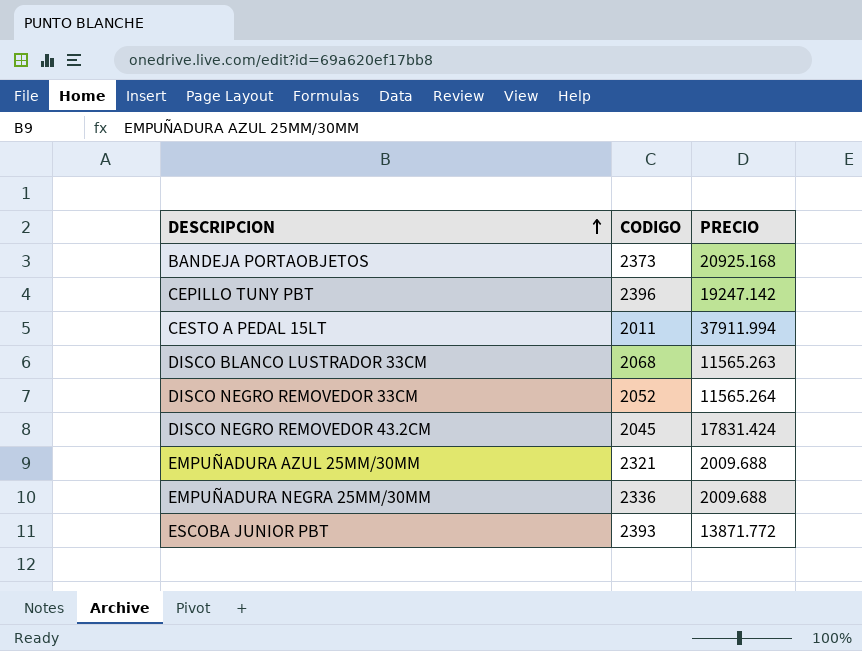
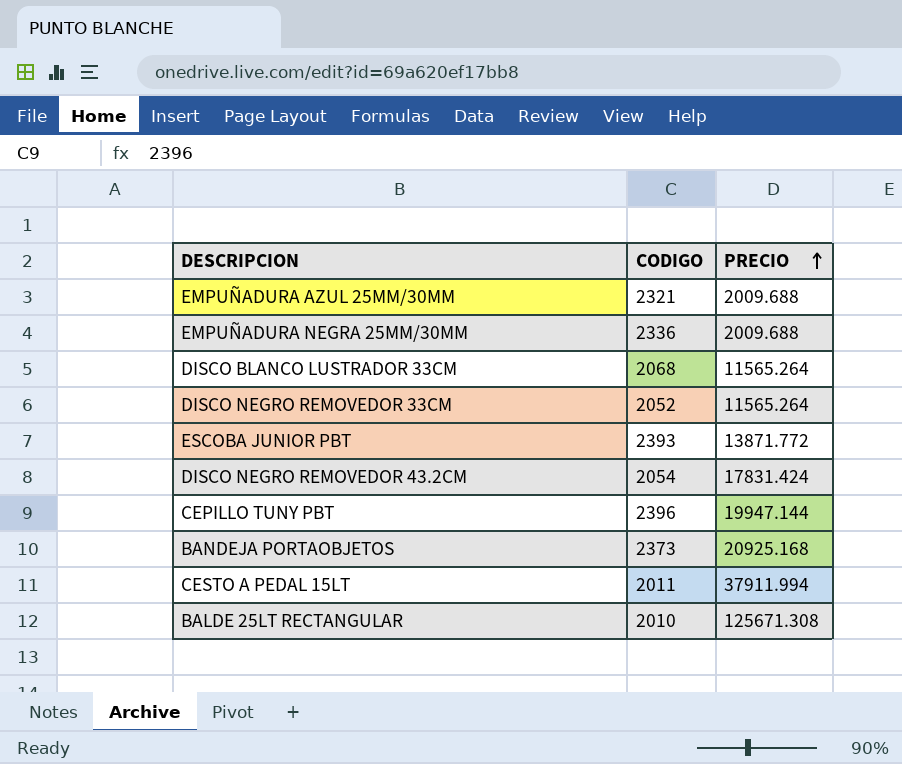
row order: DESCRIPCION ascending -> PRECIO ascending
DISCO BLANCO LUSTRADOR 33CM | PRECIO: 11565.263 -> 11565.264
DISCO NEGRO REMOVEDOR 43.2CM | CODIGO: 2045 -> 2054
CEPILLO TUNY PBT | PRECIO: 19247.142 -> 19947.144
row BALDE 25LT RECTANGULAR: none -> 2010 | 125671.308

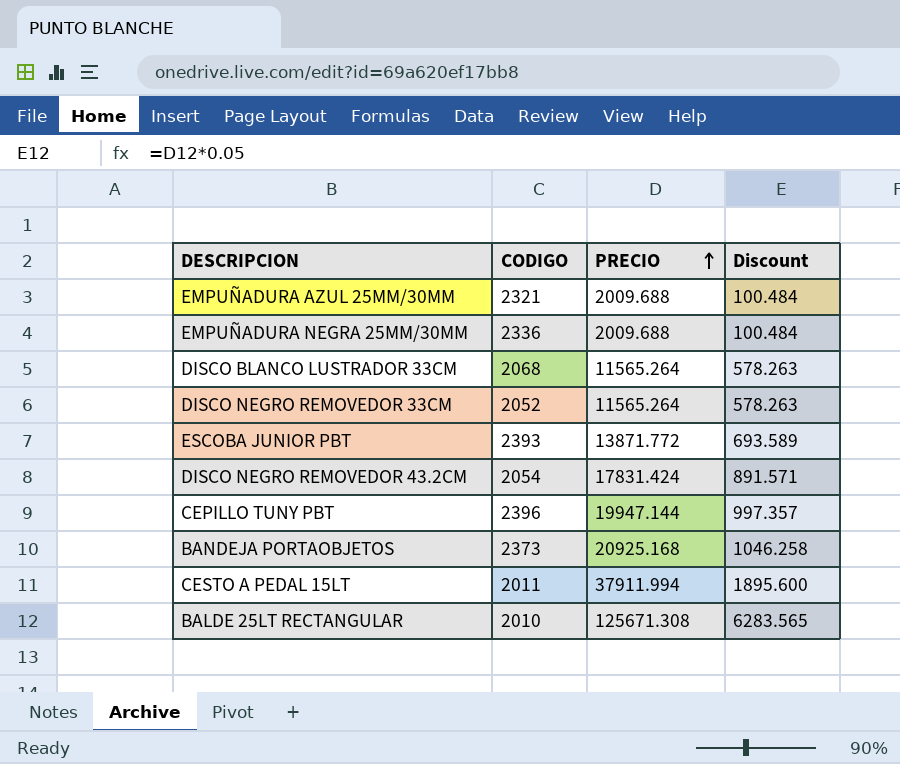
column Discount | formula: none -> [PRECIO] * 0.05

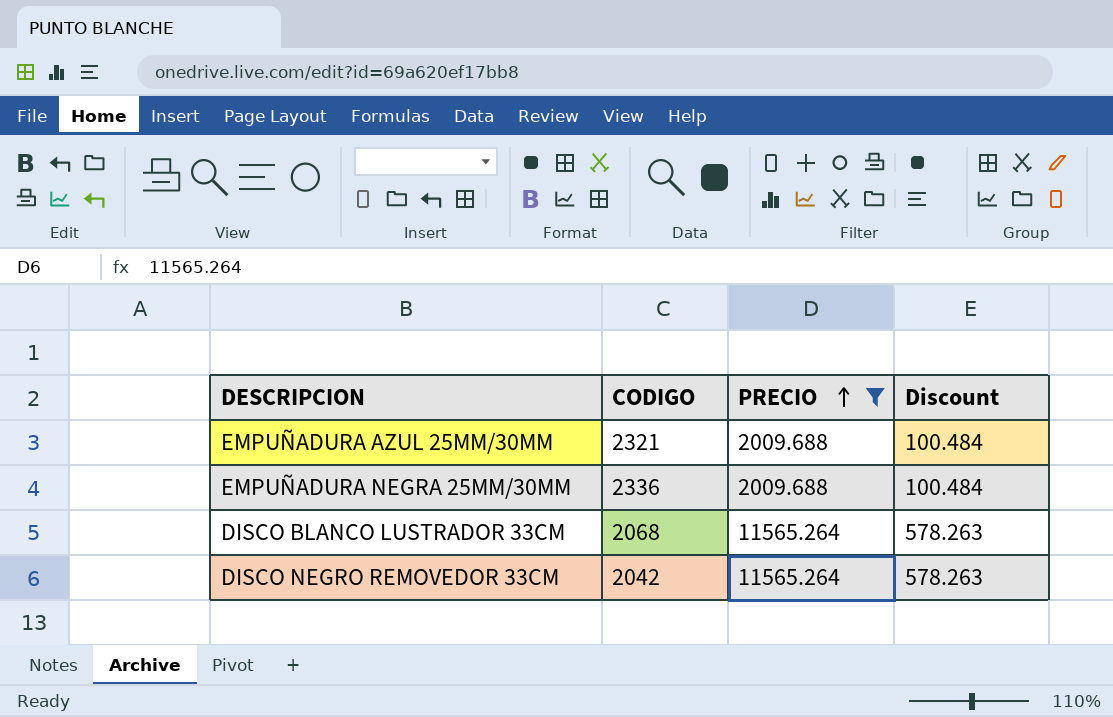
filter: none -> PRECIO <= 11565.264
DISCO NEGRO REMOVEDOR 33CM | CODIGO: 2052 -> 2042

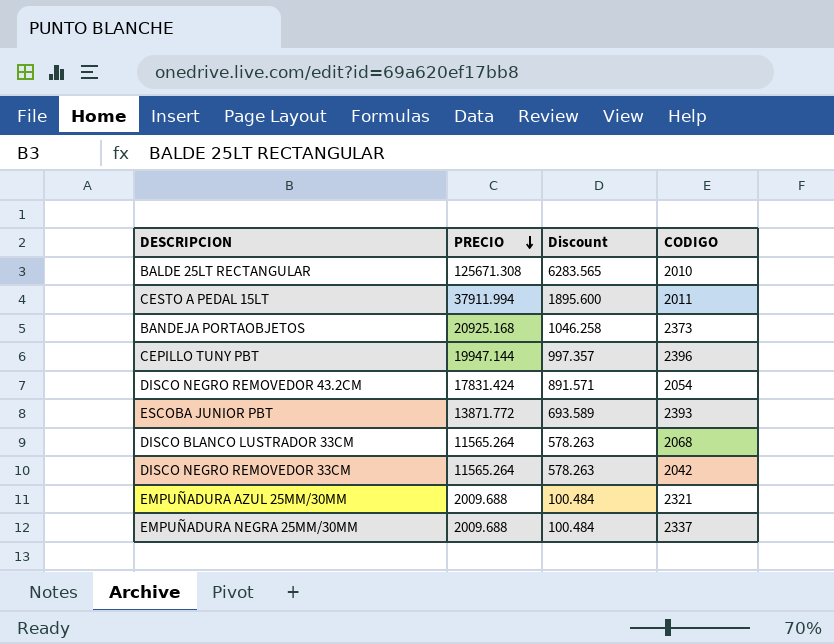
filter: PRECIO <= 11565.264 -> none
row order: PRECIO ascending -> PRECIO descending
column CODIGO | position: 2 -> 4
EMPUÑADURA NEGRA 25MM/30MM | CODIGO: 2336 -> 2337

